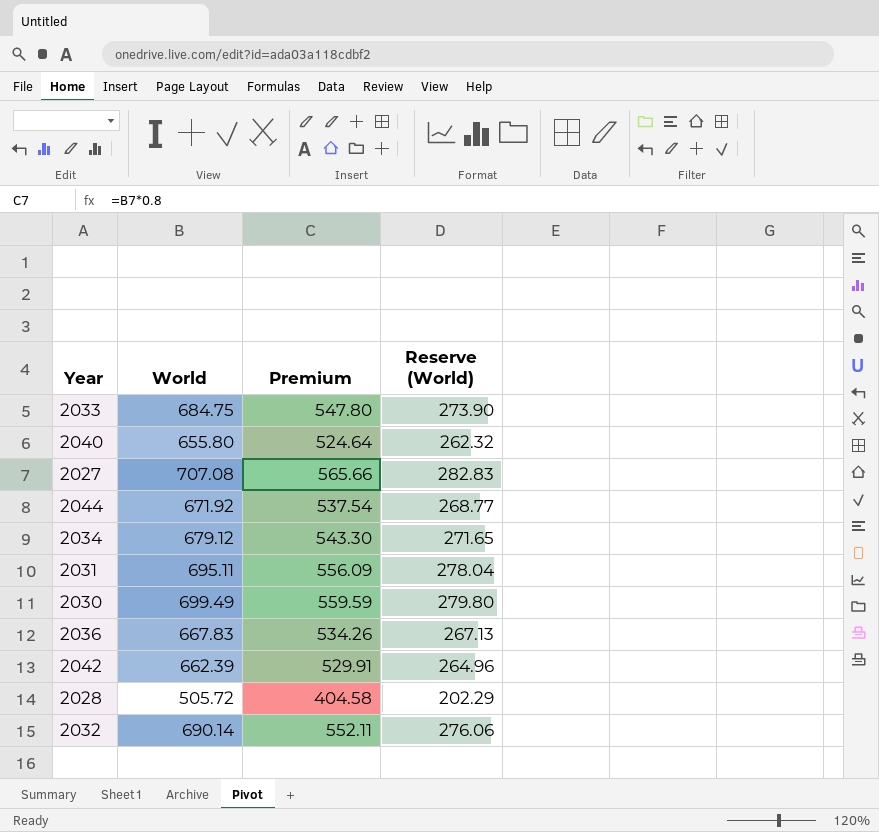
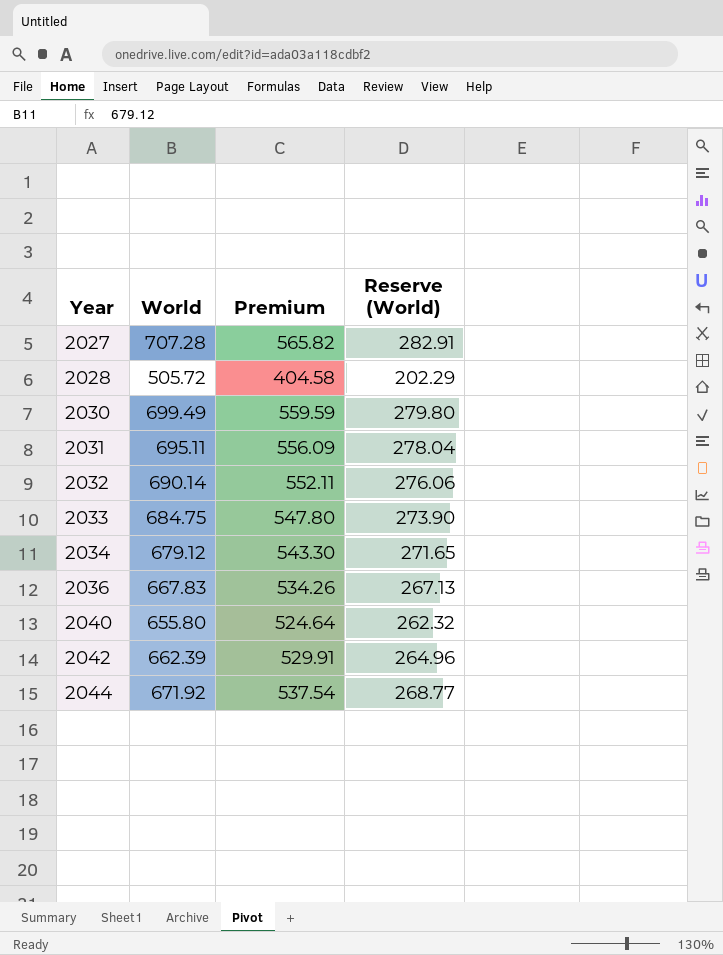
row order: none -> Year ascending
2027 | World: 707.08 -> 707.28
2027 | Premium: 565.66 -> 565.82
2027 | Reserve (World): 282.83 -> 282.91

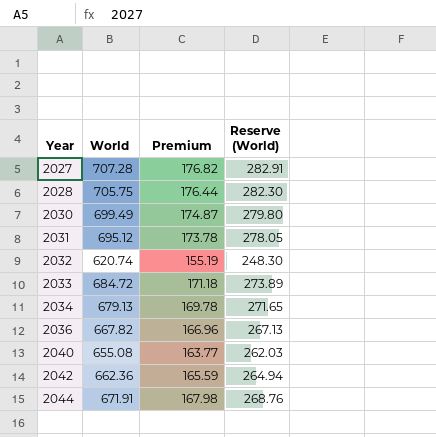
column Premium | formula: [World] * 0.8 -> [World] * 0.25
2028 | World: 505.72 -> 705.75
2028 | Reserve (World): 202.29 -> 282.30
2031 | World: 695.11 -> 695.12
2031 | Reserve (World): 278.04 -> 278.05
2032 | World: 690.14 -> 620.74
2032 | Reserve (World): 276.06 -> 248.30
2033 | World: 684.75 -> 684.72
2033 | Reserve (World): 273.90 -> 273.89
2034 | World: 679.12 -> 679.13
2036 | World: 667.83 -> 667.82
2040 | World: 655.80 -> 655.08
2040 | Reserve (World): 262.32 -> 262.03
2042 | World: 662.39 -> 662.36
2042 | Reserve (World): 264.96 -> 264.94
2044 | World: 671.92 -> 671.91
2044 | Reserve (World): 268.77 -> 268.76

